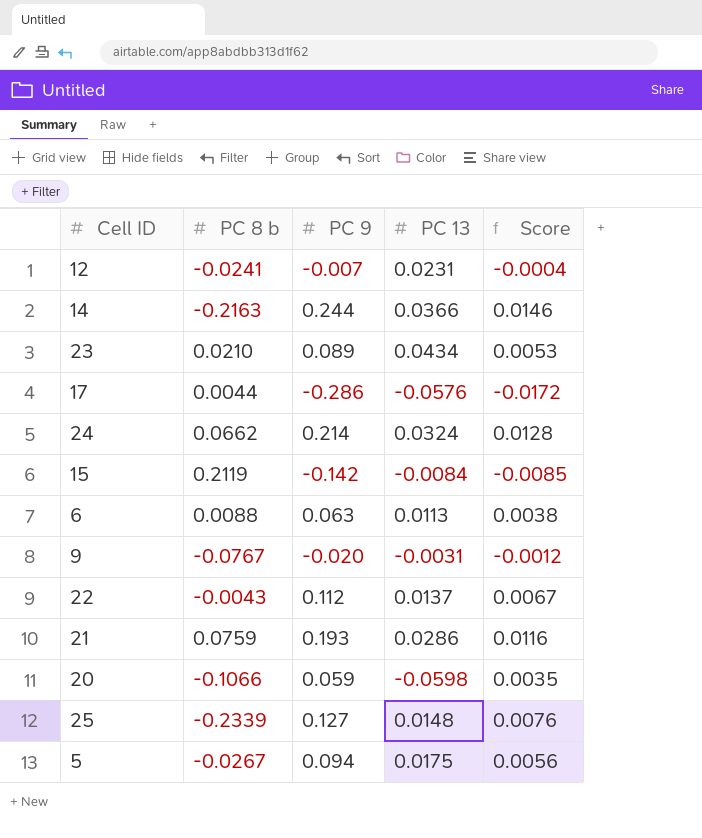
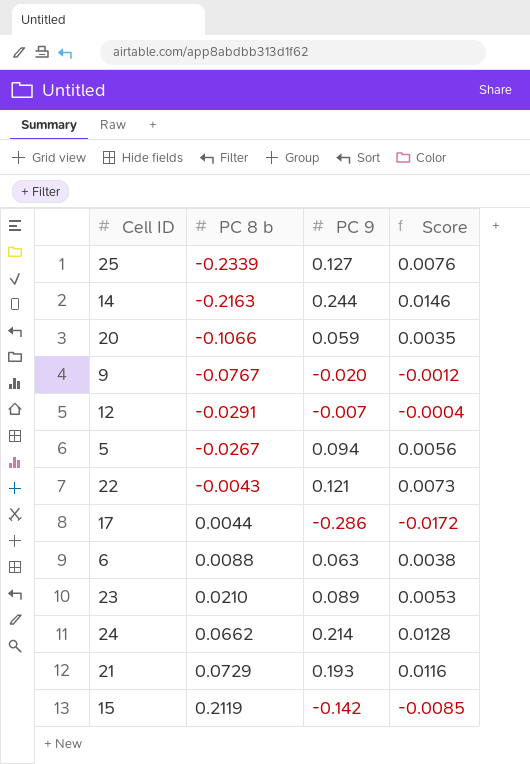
row order: none -> PC 8 b ascending
column PC 13 | position: 4 -> none
12 | PC 8 b: -0.0241 -> -0.0291
22 | PC 9: 0.112 -> 0.121
22 | Score: 0.0067 -> 0.0073
21 | PC 8 b: 0.0759 -> 0.0729

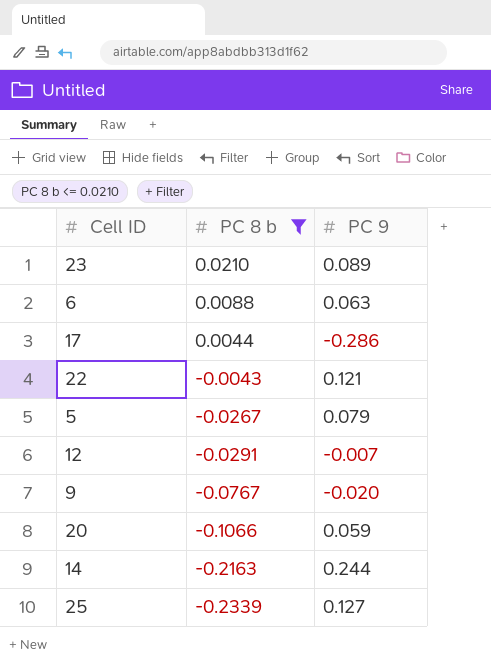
filter: none -> PC 8 b <= 0.0210
row order: PC 8 b ascending -> PC 8 b descending
column Score | formula: [PC 9] * 0.06 -> none
5 | PC 9: 0.094 -> 0.079

